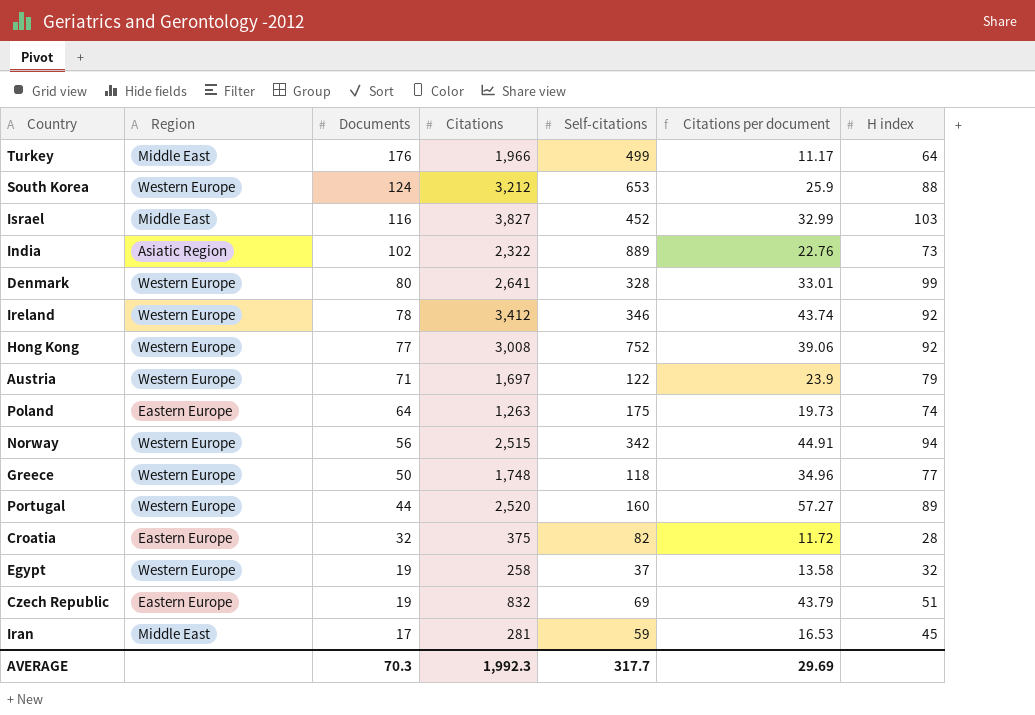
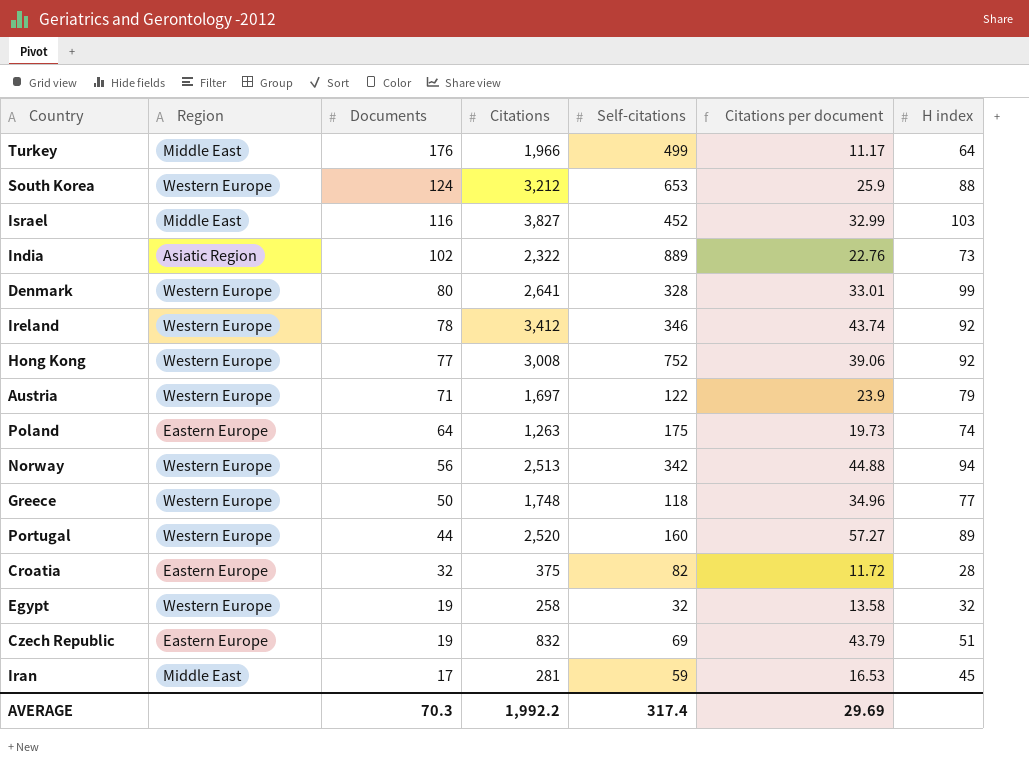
Norway | Citations: 2,515 -> 2,513
Norway | Citations per document: 44.91 -> 44.88
Egypt | Self-citations: 37 -> 32
AVERAGE | Citations: 1,992.3 -> 1,992.2
AVERAGE | Self-citations: 317.7 -> 317.4

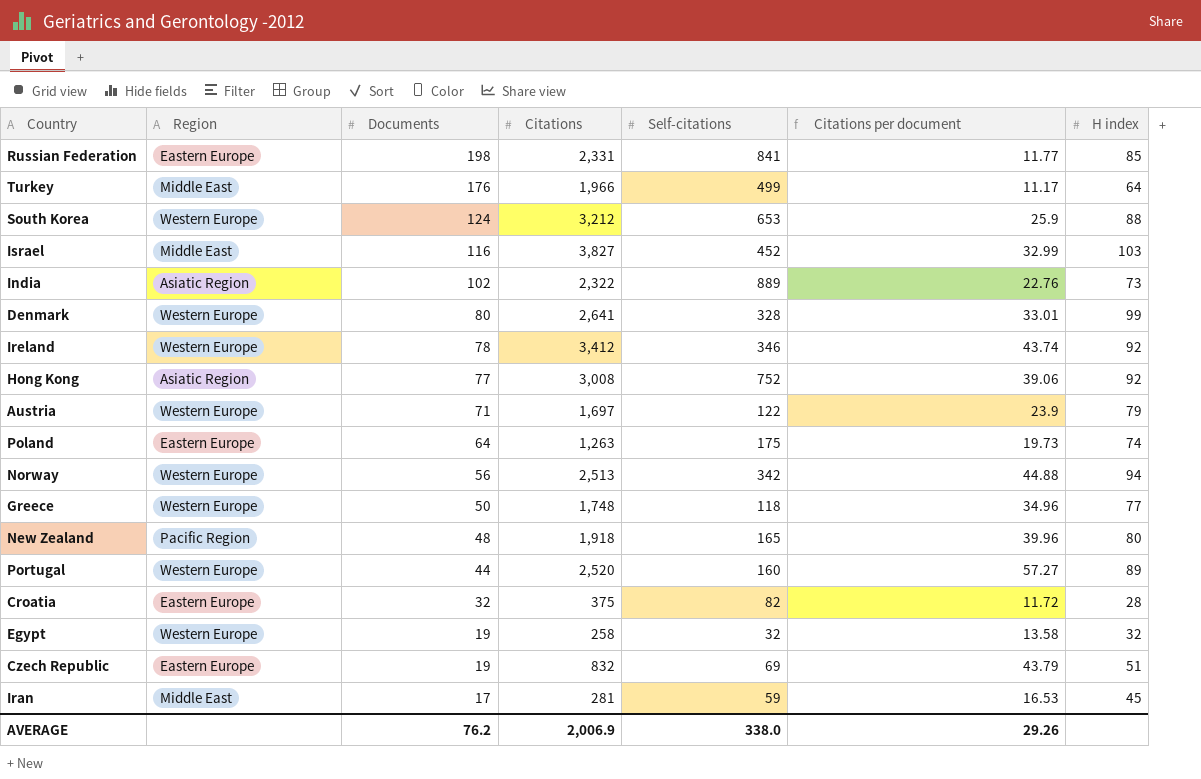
row Russian Federation: none -> Eastern Europe | 198 | 2,331 | 841 | 11.77 | 85
Hong Kong | Region: Western Europe -> Asiatic Region
row New Zealand: none -> Pacific Region | 48 | 1,918 | 165 | 39.96 | 80
AVERAGE | Documents: 70.3 -> 76.2
AVERAGE | Citations: 1,992.2 -> 2,006.9
AVERAGE | Self-citations: 317.4 -> 338.0
AVERAGE | Citations per document: 29.69 -> 29.26

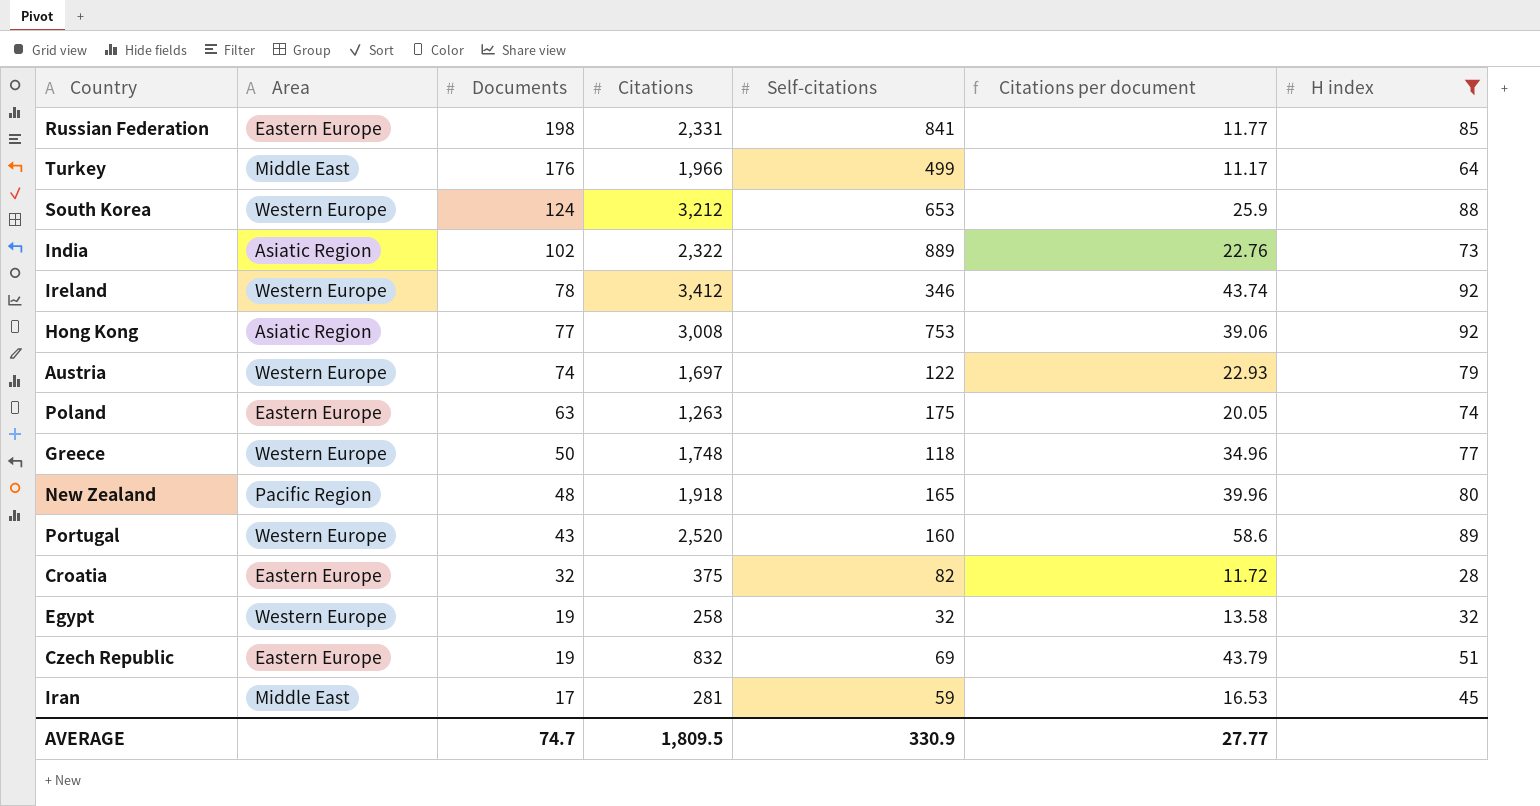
filter: none -> H index <= 92
column name: Region -> Area
Hong Kong | Self-citations: 752 -> 753
Austria | Documents: 71 -> 74
Austria | Citations per document: 23.9 -> 22.93
Poland | Documents: 64 -> 63
Poland | Citations per document: 19.73 -> 20.05
Portugal | Documents: 44 -> 43
Portugal | Citations per document: 57.27 -> 58.6
AVERAGE | Documents: 76.2 -> 74.7
AVERAGE | Citations: 2,006.9 -> 1,809.5
AVERAGE | Self-citations: 338.0 -> 330.9
AVERAGE | Citations per document: 29.26 -> 27.77

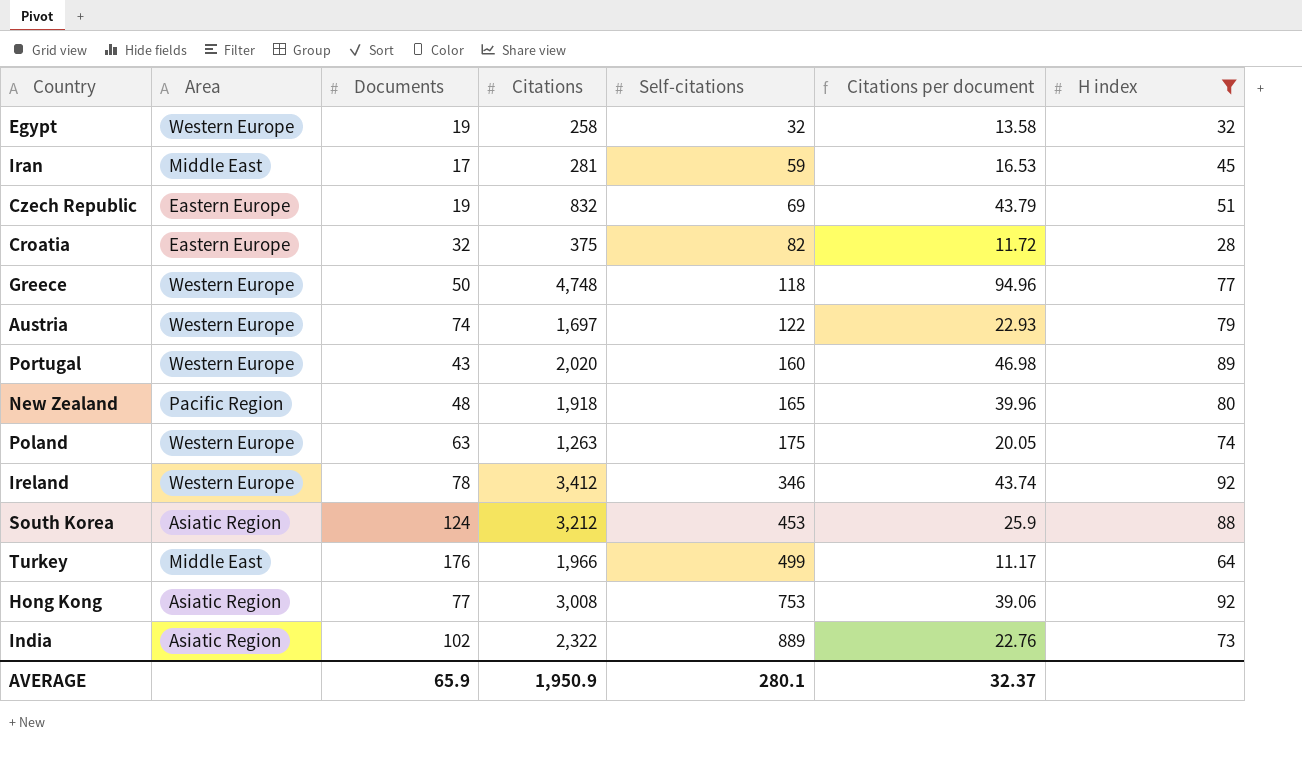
row order: Documents descending -> Self-citations ascending
row Russian Federation: Eastern Europe | 198 | 2,331 | 841 | 11.77 | 85 -> none
Greece | Citations: 1,748 -> 4,748
Greece | Citations per document: 34.96 -> 94.96
Portugal | Citations: 2,520 -> 2,020
Portugal | Citations per document: 58.6 -> 46.98
Poland | Area: Eastern Europe -> Western Europe
South Korea | Area: Western Europe -> Asiatic Region
South Korea | Self-citations: 653 -> 453
AVERAGE | Documents: 74.7 -> 65.9
AVERAGE | Citations: 1,809.5 -> 1,950.9
AVERAGE | Self-citations: 330.9 -> 280.1
AVERAGE | Citations per document: 27.77 -> 32.37

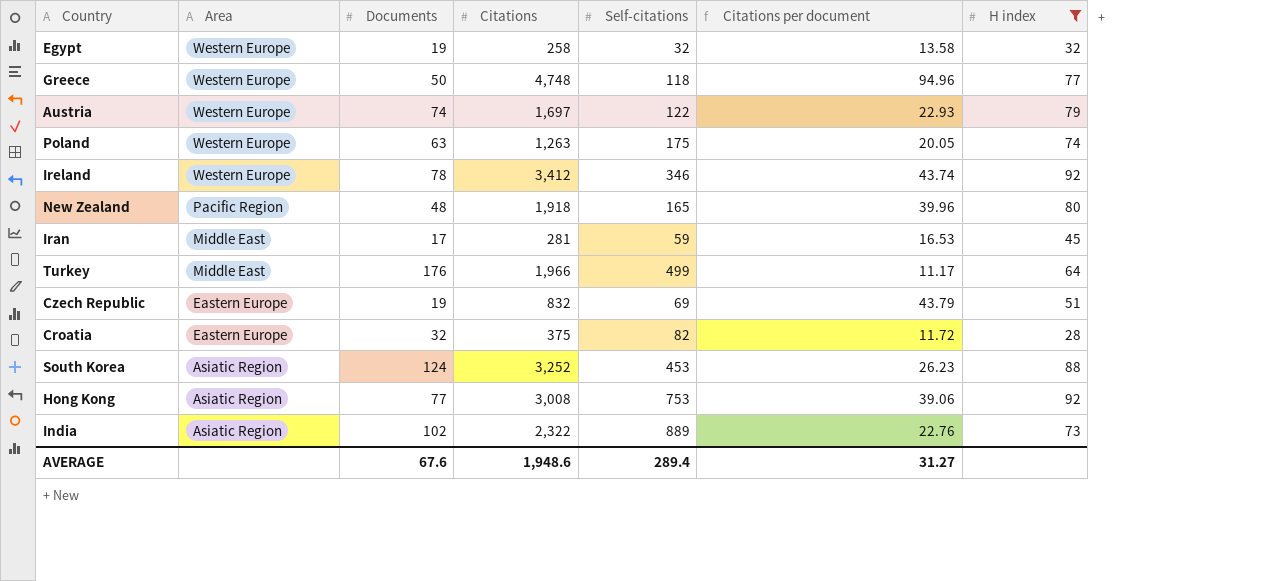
row order: Self-citations ascending -> Area descending
row Portugal: Western Europe | 43 | 2,020 | 160 | 46.98 | 89 -> none
South Korea | Citations: 3,212 -> 3,252
South Korea | Citations per document: 25.9 -> 26.23
AVERAGE | Documents: 65.9 -> 67.6
AVERAGE | Citations: 1,950.9 -> 1,948.6
AVERAGE | Self-citations: 280.1 -> 289.4
AVERAGE | Citations per document: 32.37 -> 31.27

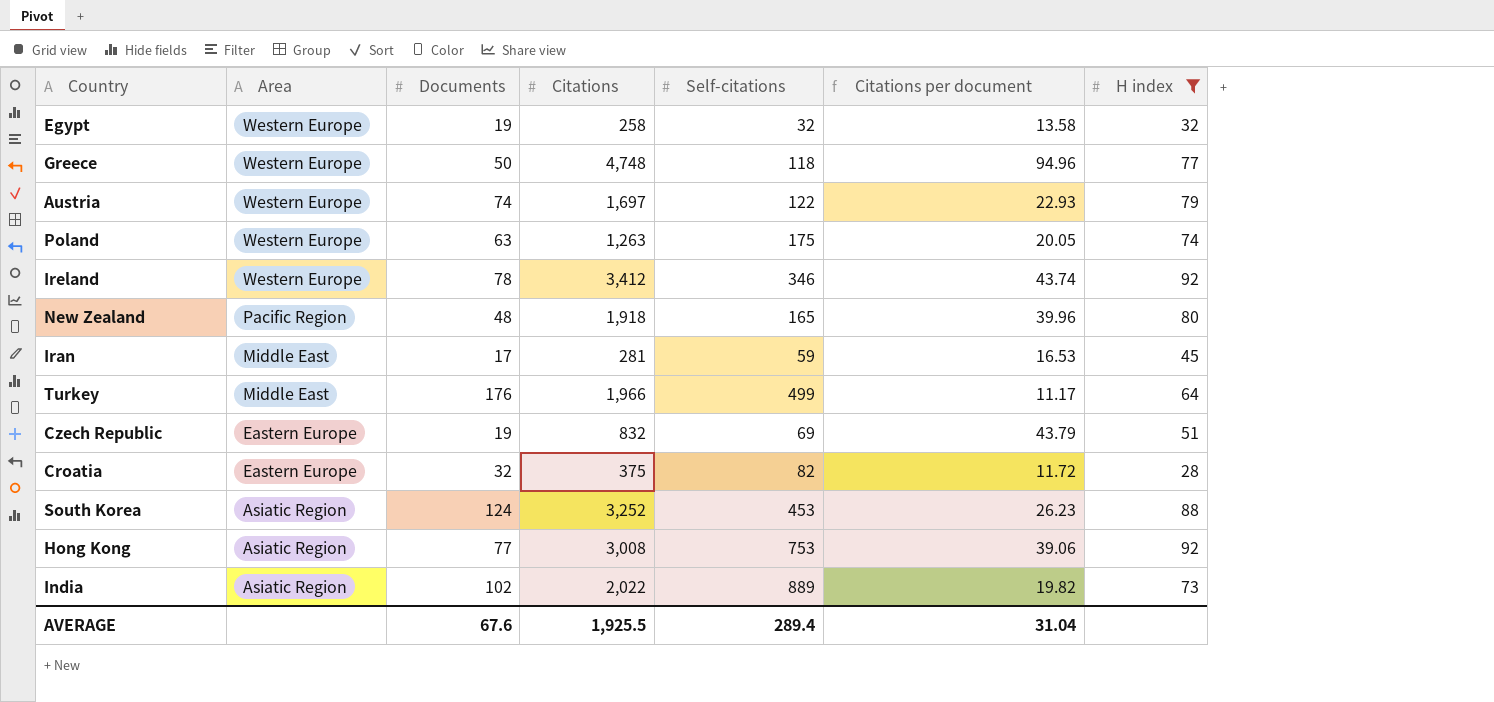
India | Citations: 2,322 -> 2,022
India | Citations per document: 22.76 -> 19.82
AVERAGE | Citations: 1,948.6 -> 1,925.5
AVERAGE | Citations per document: 31.27 -> 31.04

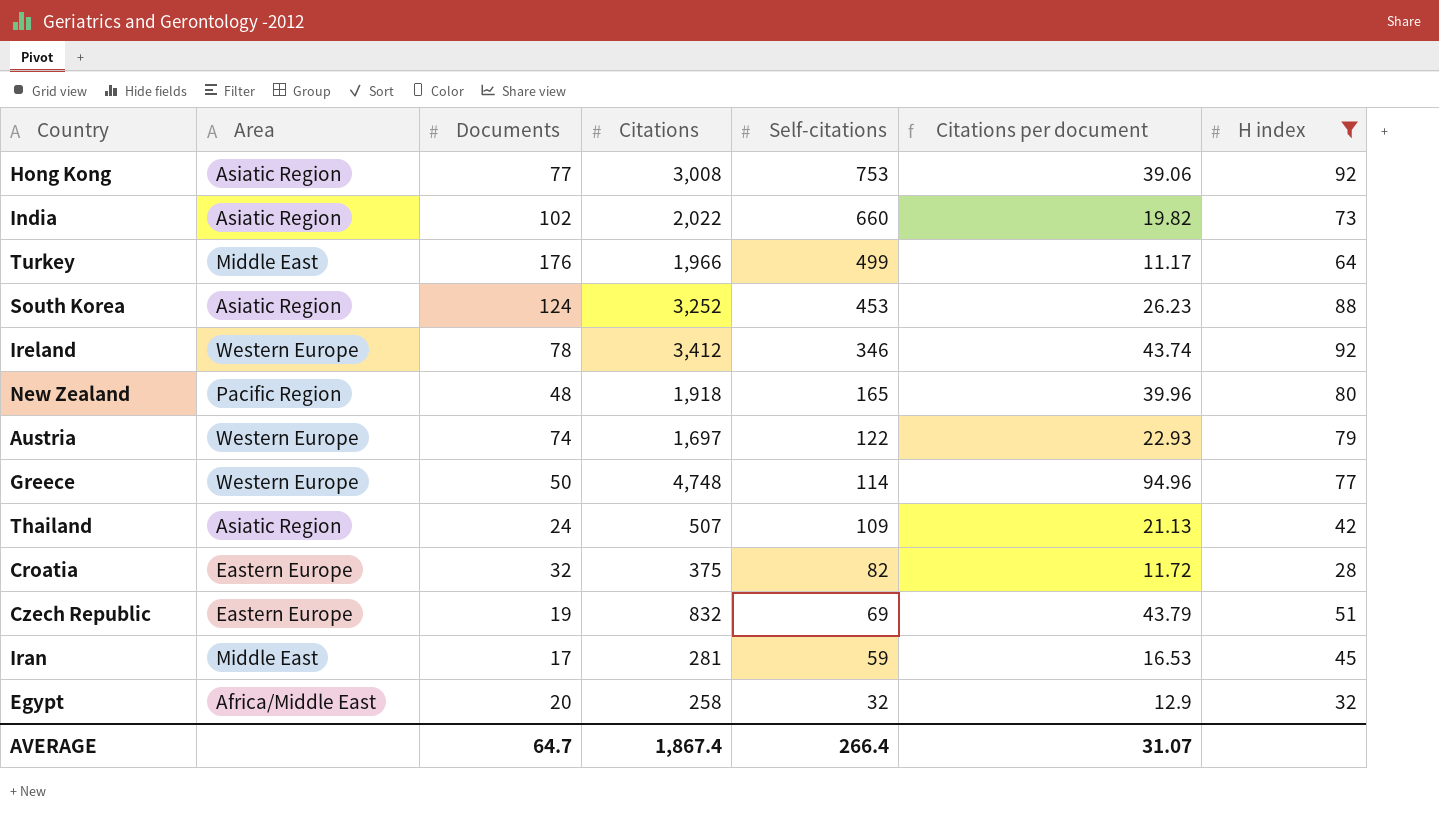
row order: Area descending -> Self-citations descending
row Poland: Western Europe | 63 | 1,263 | 175 | 20.05 | 74 -> none
India | Self-citations: 889 -> 660
Greece | Self-citations: 118 -> 114
row Thailand: none -> Asiatic Region | 24 | 507 | 109 | 21.13 | 42
Egypt | Area: Western Europe -> Africa/Middle East
Egypt | Documents: 19 -> 20
Egypt | Citations per document: 13.58 -> 12.9
AVERAGE | Documents: 67.6 -> 64.7
AVERAGE | Citations: 1,925.5 -> 1,867.4
AVERAGE | Self-citations: 289.4 -> 266.4
AVERAGE | Citations per document: 31.04 -> 31.07

